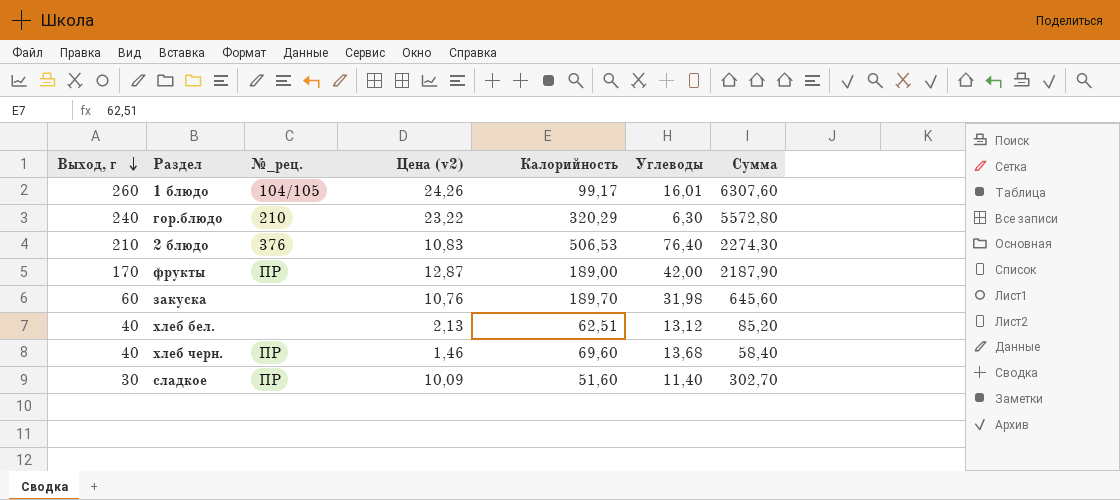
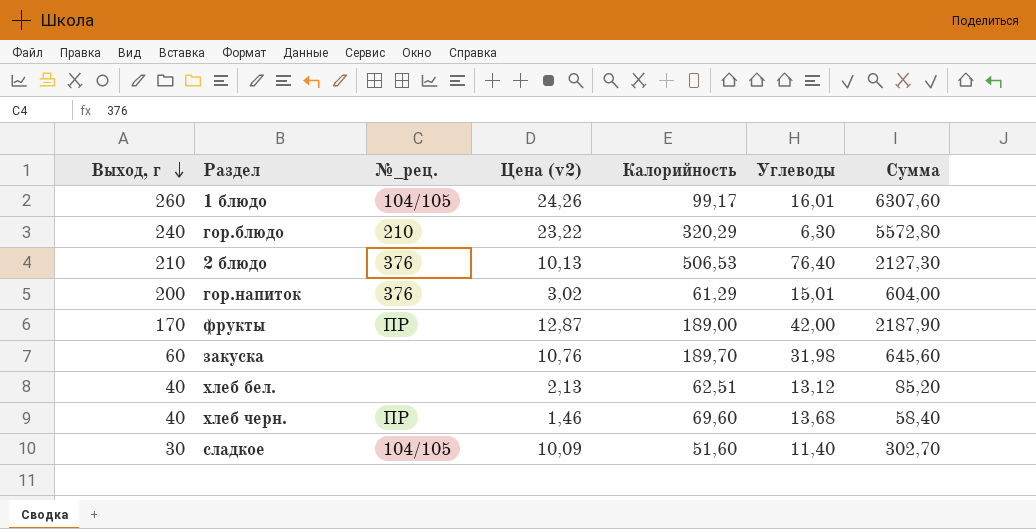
2 блюдо | Цена (v2): 10,83 -> 10,13
2 блюдо | Сумма: 2274,30 -> 2127,30
row гор.напиток: none -> 200 | 376 | 3,02 | 61,29 | 15,01 | 604,00
сладкое | №_рец.: ПР -> 104/105

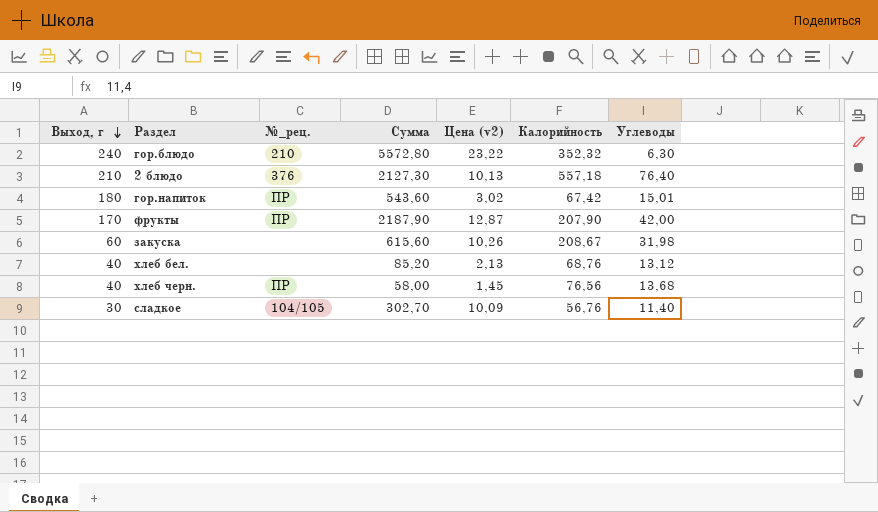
column Сумма | position: 7 -> 4
row 1 блюдо: 260 | 104/105 | 24,26 | 99,17 | 16,01 | 6307,60 -> none
гор.блюдо | Калорийность: 320,29 -> 352,32
2 блюдо | Калорийность: 506,53 -> 557,18
гор.напиток | Выход, г: 200 -> 180
гор.напиток | №_рец.: 376 -> ПР
гор.напиток | Сумма: 604,00 -> 543,60
гор.напиток | Калорийность: 61,29 -> 67,42
фрукты | Калорийность: 189,00 -> 207,90
закуска | Сумма: 645,60 -> 615,60
закуска | Цена (v2): 10,76 -> 10,26
закуска | Калорийность: 189,70 -> 208,67
хлеб бел. | Калорийность: 62,51 -> 68,76
хлеб черн. | Сумма: 58,40 -> 58,00
хлеб черн. | Цена (v2): 1,46 -> 1,45
хлеб черн. | Калорийность: 69,60 -> 76,56
сладкое | Калорийность: 51,60 -> 56,76

